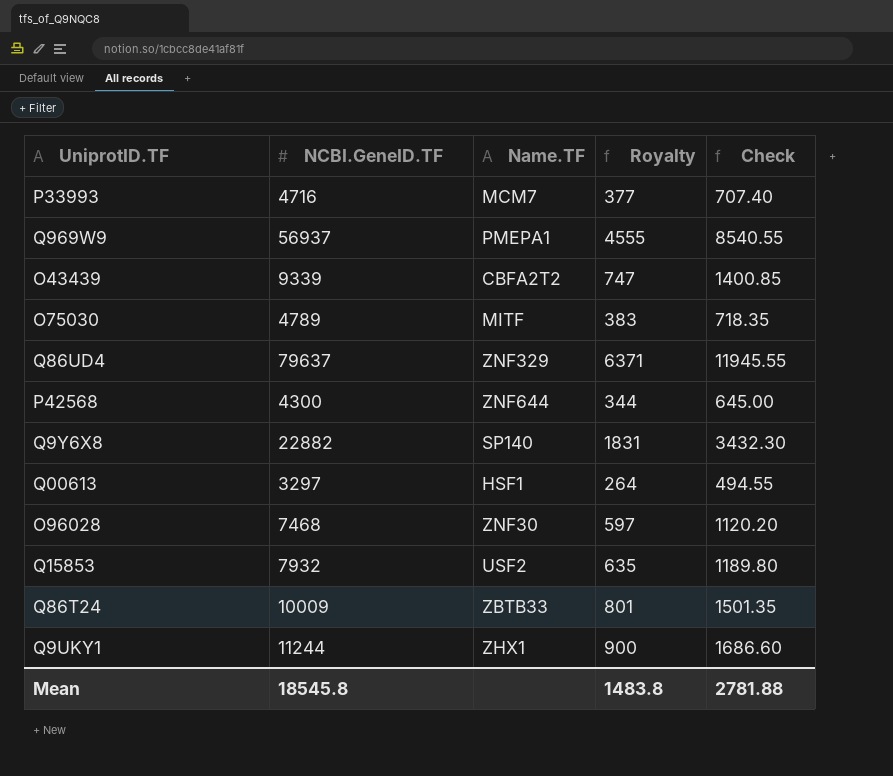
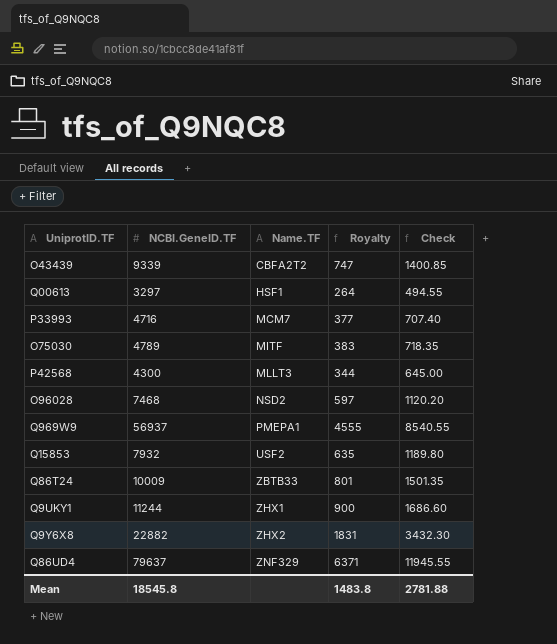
row order: none -> Name.TF ascending
P42568 | Name.TF: ZNF644 -> MLLT3
O96028 | Name.TF: ZNF30 -> NSD2
Q9Y6X8 | Name.TF: SP140 -> ZHX2

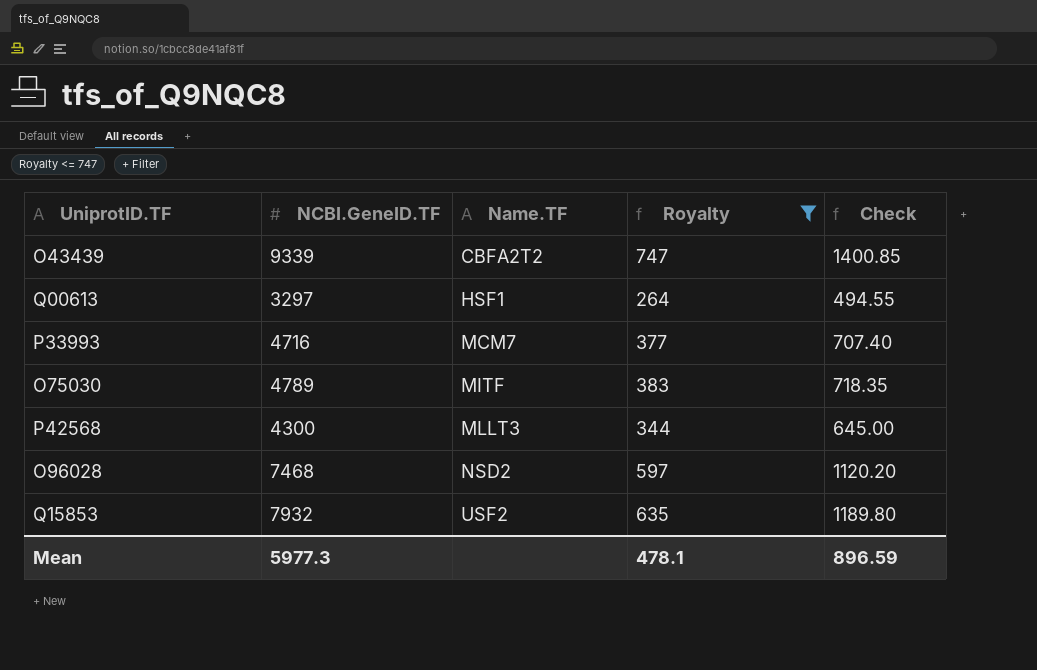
filter: none -> Royalty <= 747
Mean | NCBI.GeneID.TF: 18545.8 -> 5977.3
Mean | Royalty: 1483.8 -> 478.1
Mean | Check: 2781.88 -> 896.59

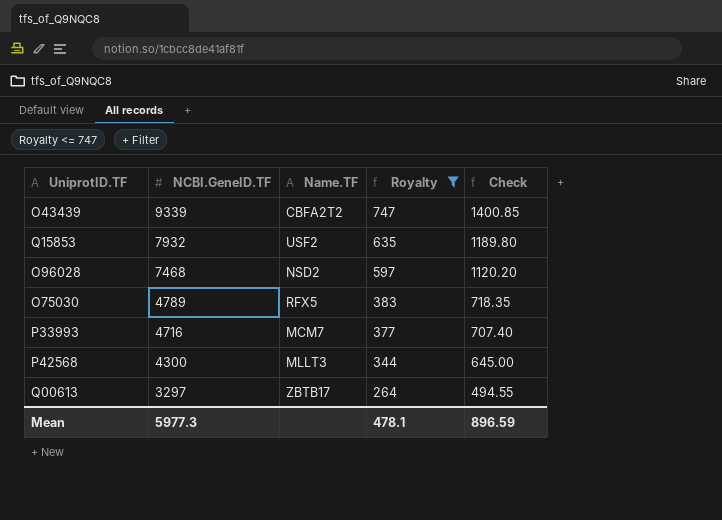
row order: Name.TF ascending -> NCBI.GeneID.TF descending
O75030 | Name.TF: MITF -> RFX5
Q00613 | Name.TF: HSF1 -> ZBTB17

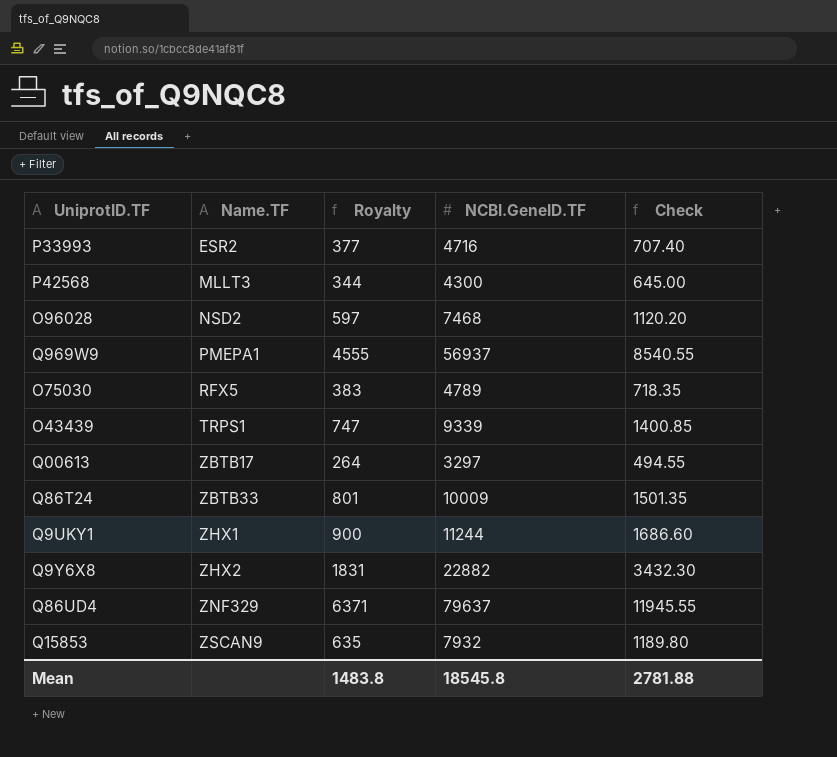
filter: Royalty <= 747 -> none
row order: NCBI.GeneID.TF descending -> Name.TF ascending
column NCBI.GeneID.TF | position: 2 -> 4
P33993 | Name.TF: MCM7 -> ESR2
O43439 | Name.TF: CBFA2T2 -> TRPS1
Q15853 | Name.TF: USF2 -> ZSCAN9
Mean | Royalty: 478.1 -> 1483.8
Mean | NCBI.GeneID.TF: 5977.3 -> 18545.8
Mean | Check: 896.59 -> 2781.88

